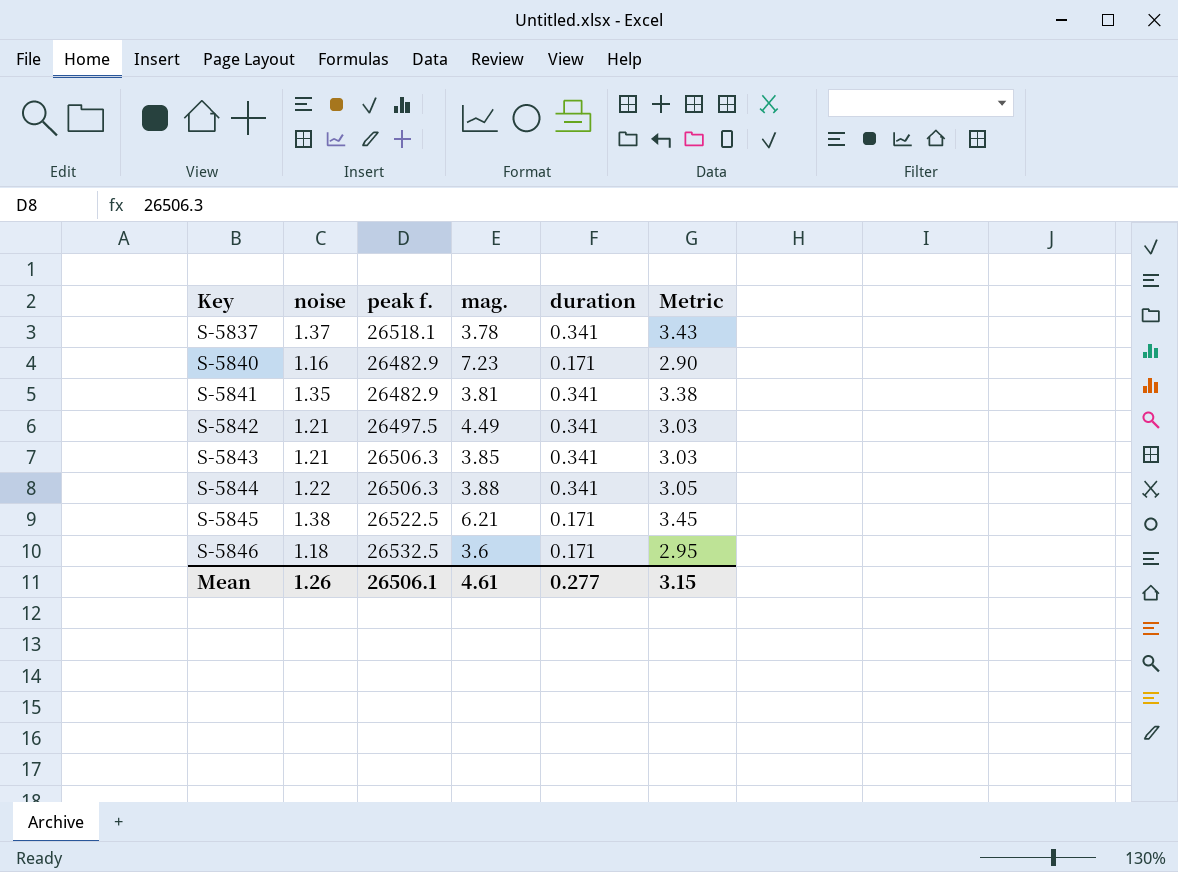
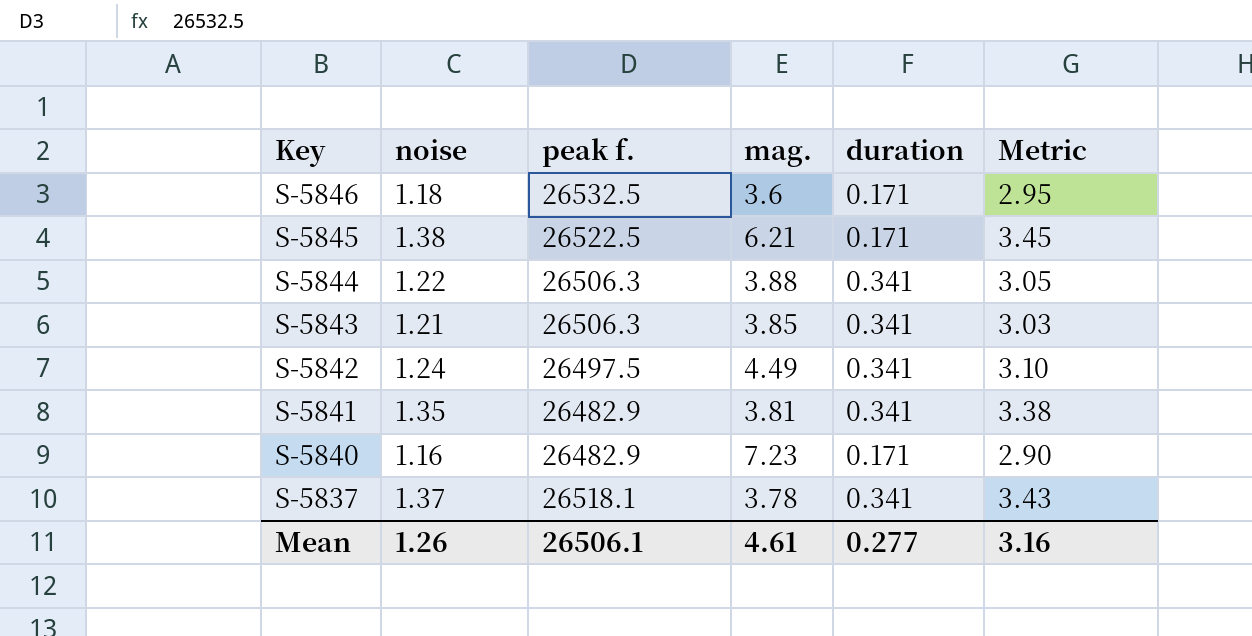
row order: Key ascending -> Key descending
S-5842 | noise: 1.21 -> 1.24
S-5842 | Metric: 3.03 -> 3.10
Mean | Metric: 3.15 -> 3.16

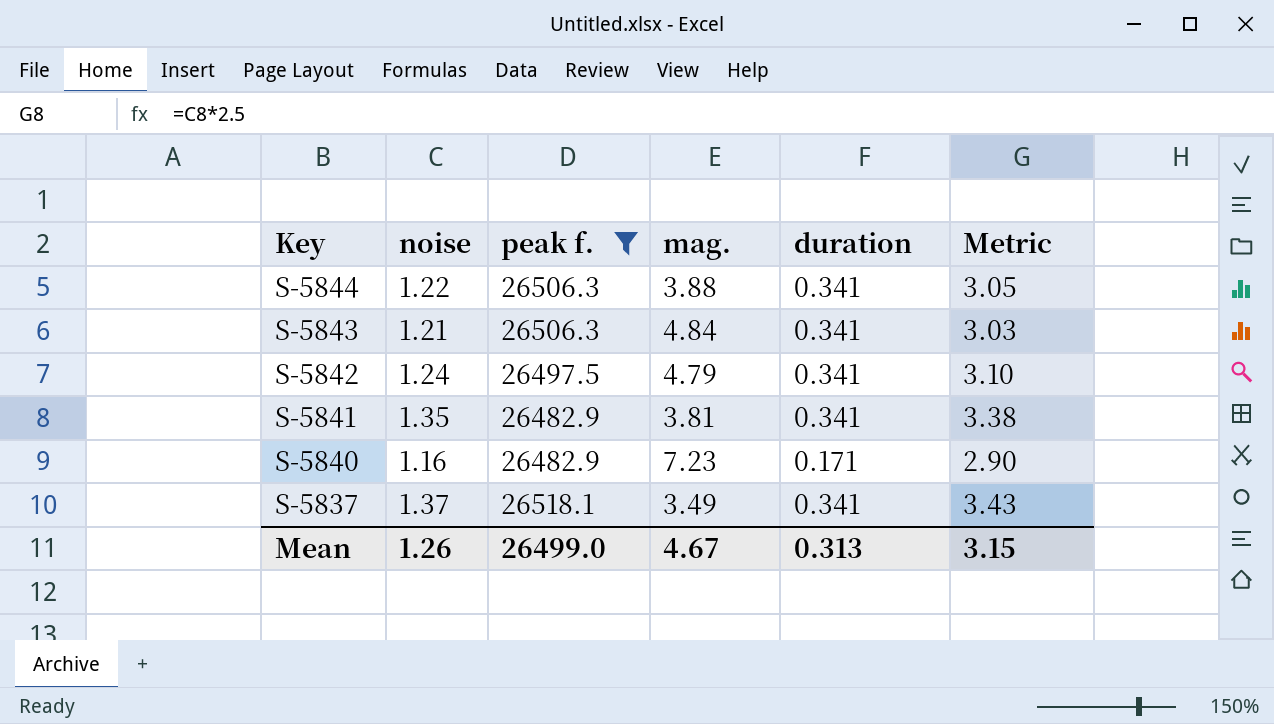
filter: none -> peak f. <= 26518.1
S-5843 | mag.: 3.85 -> 4.84
S-5842 | mag.: 4.49 -> 4.79
S-5837 | mag.: 3.78 -> 3.49
Mean | peak f.: 26506.1 -> 26499.0
Mean | mag.: 4.61 -> 4.67
Mean | duration: 0.277 -> 0.313
Mean | Metric: 3.16 -> 3.15

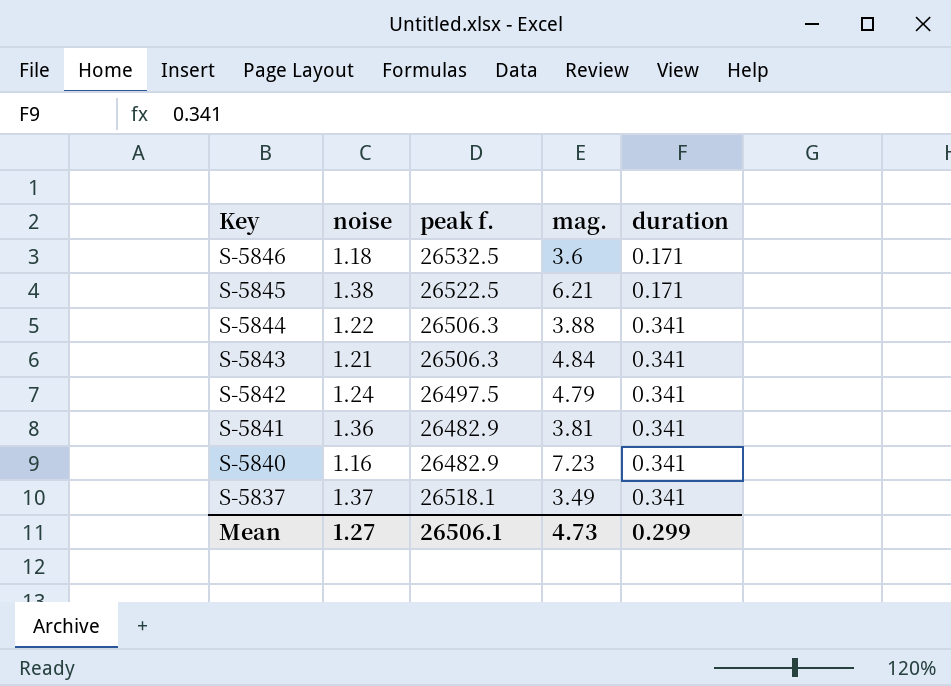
filter: peak f. <= 26518.1 -> none
column Metric | formula: [noise] * 2.5 -> none
S-5841 | noise: 1.35 -> 1.36
S-5840 | duration: 0.171 -> 0.341
Mean | noise: 1.26 -> 1.27
Mean | peak f.: 26499.0 -> 26506.1
Mean | mag.: 4.67 -> 4.73
Mean | duration: 0.313 -> 0.299

